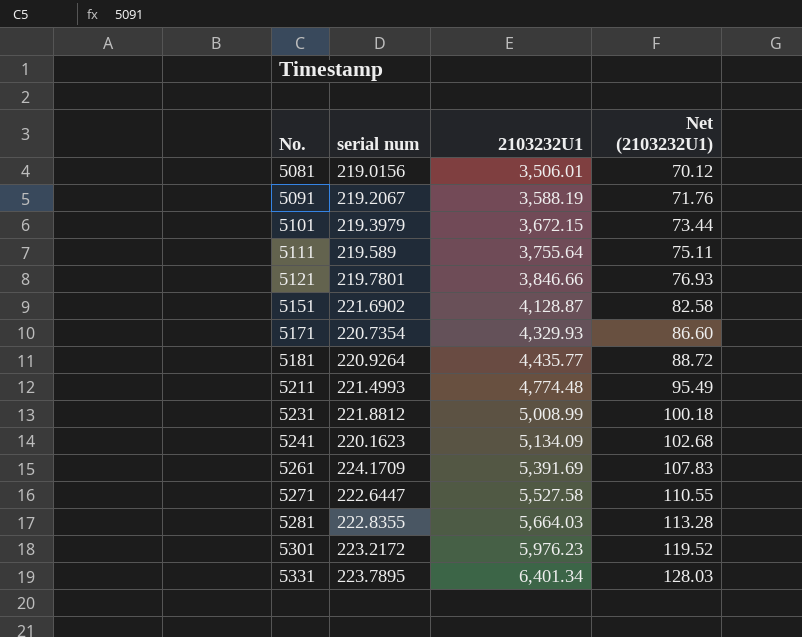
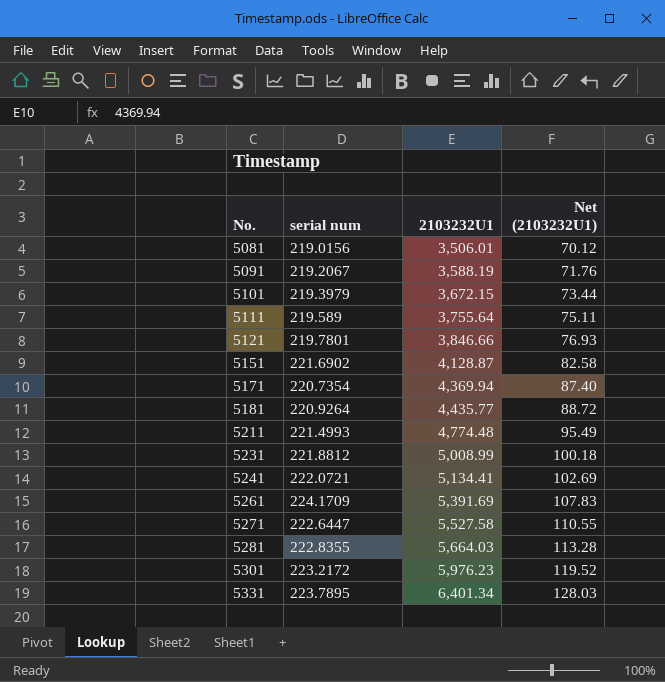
5171 | 2103232U1: 4,329.93 -> 4,369.94
5171 | Net (2103232U1): 86.60 -> 87.40
5241 | serial num: 220.1623 -> 222.0721
5241 | 2103232U1: 5,134.09 -> 5,134.41
5241 | Net (2103232U1): 102.68 -> 102.69

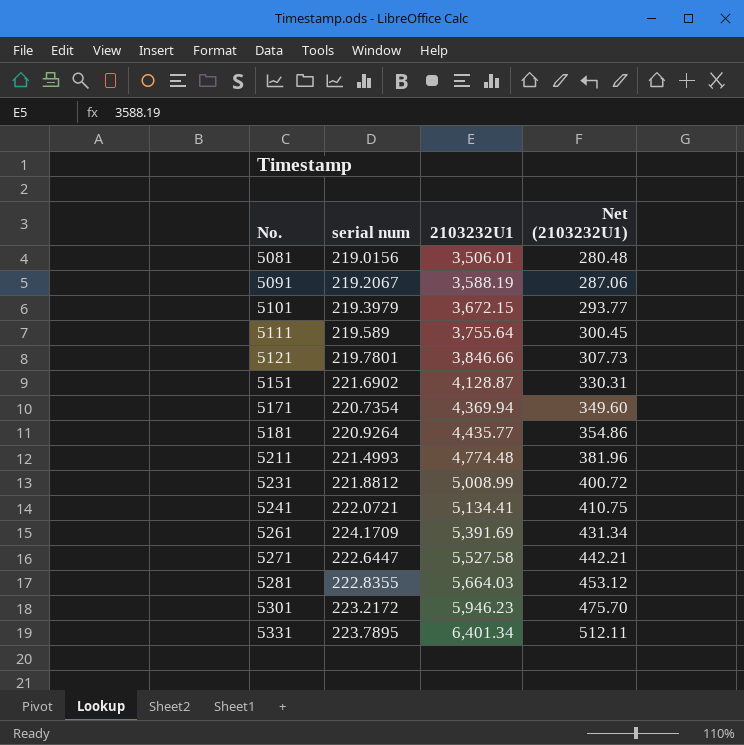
column Net (2103232U1) | formula: [2103232U1] * 0.02 -> [2103232U1] * 0.08
5301 | 2103232U1: 5,976.23 -> 5,946.23

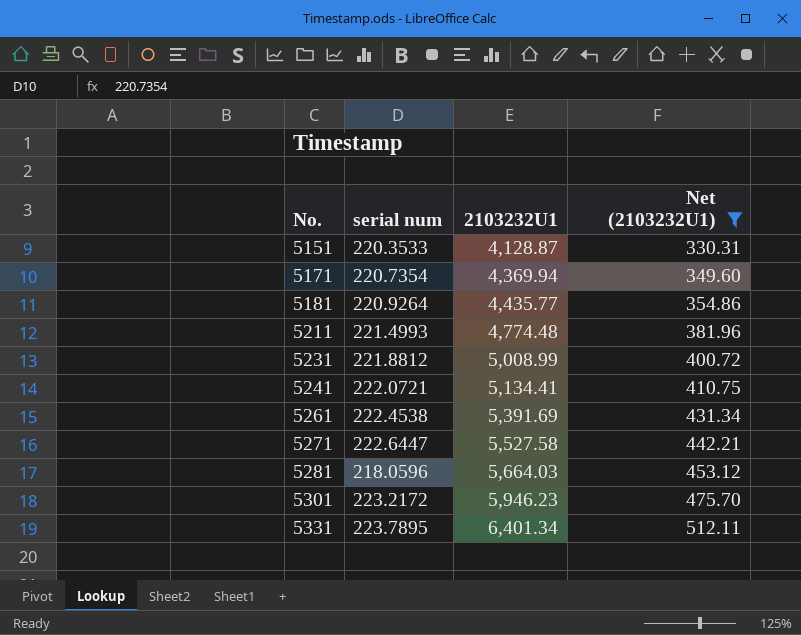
filter: none -> Net (2103232U1) >= 330.31
5151 | serial num: 221.6902 -> 220.3533
5261 | serial num: 224.1709 -> 222.4538
5281 | serial num: 222.8355 -> 218.0596

